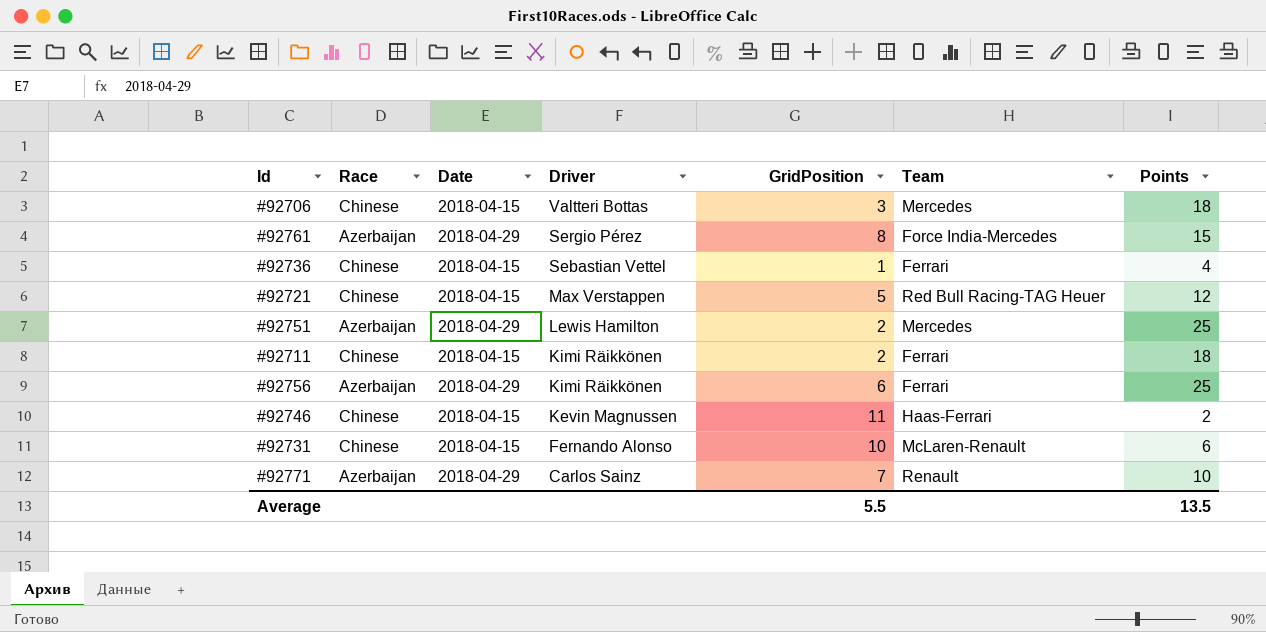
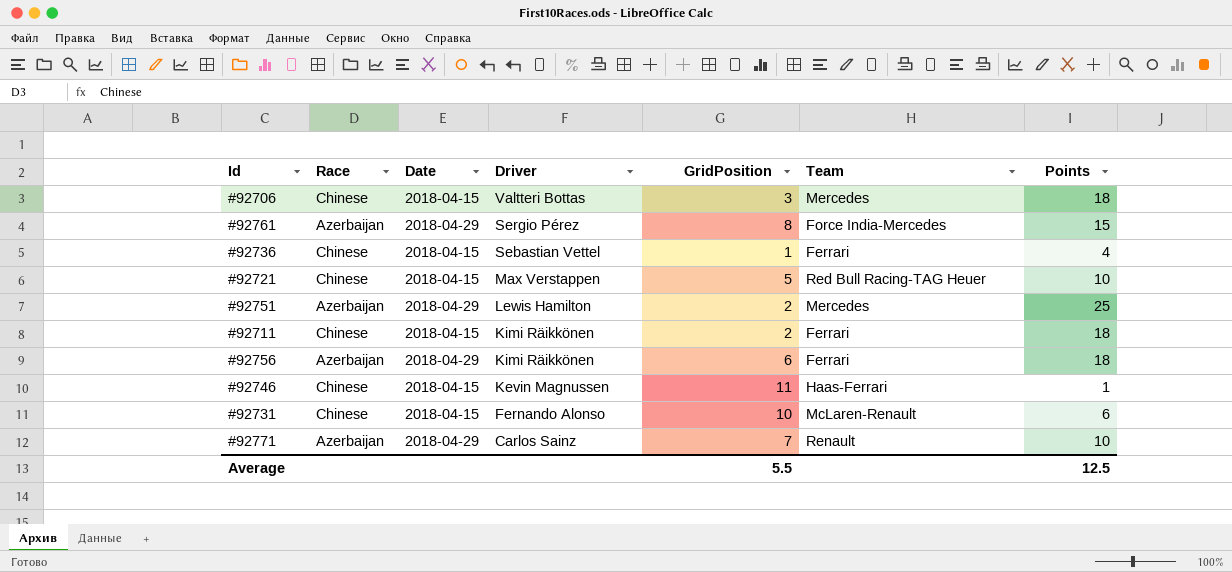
#92721 | Points: 12 -> 10
#92756 | Points: 25 -> 18
#92746 | Points: 2 -> 1
Average | Points: 13.5 -> 12.5

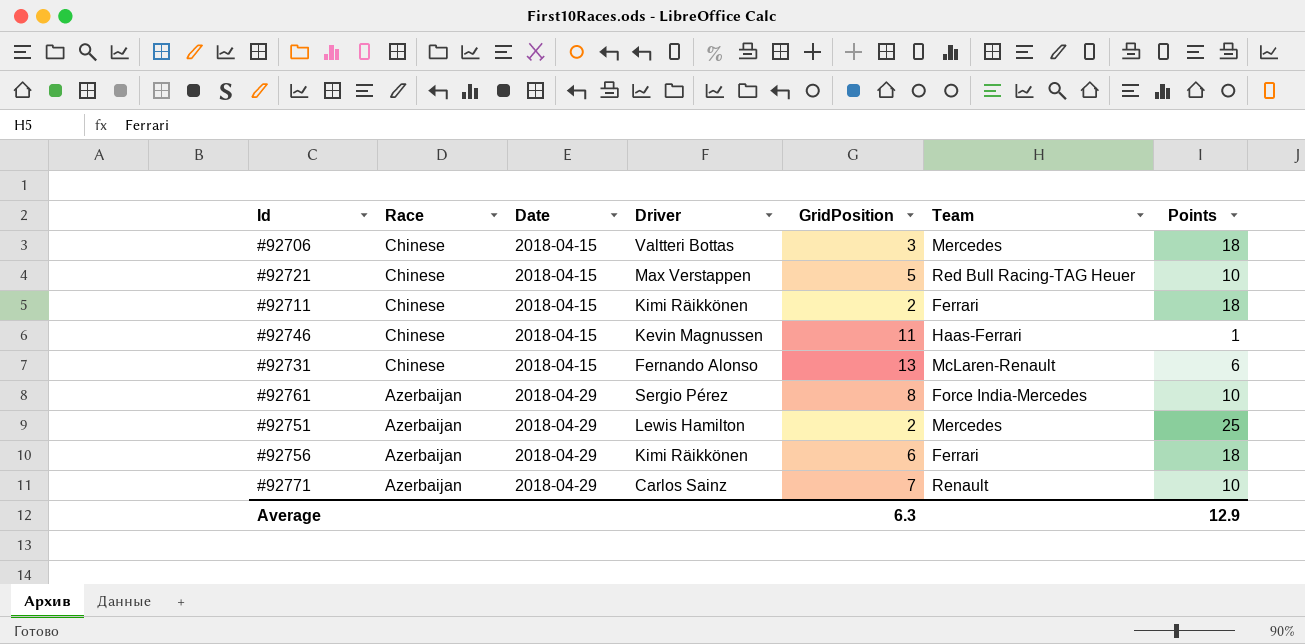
row order: Driver descending -> Race descending
row #92736: Chinese | 2018-04-15 | Sebastian Vettel | 1 | Ferrari | 4 -> none
#92731 | GridPosition: 10 -> 13
#92761 | Points: 15 -> 10
Average | GridPosition: 5.5 -> 6.3
Average | Points: 12.5 -> 12.9

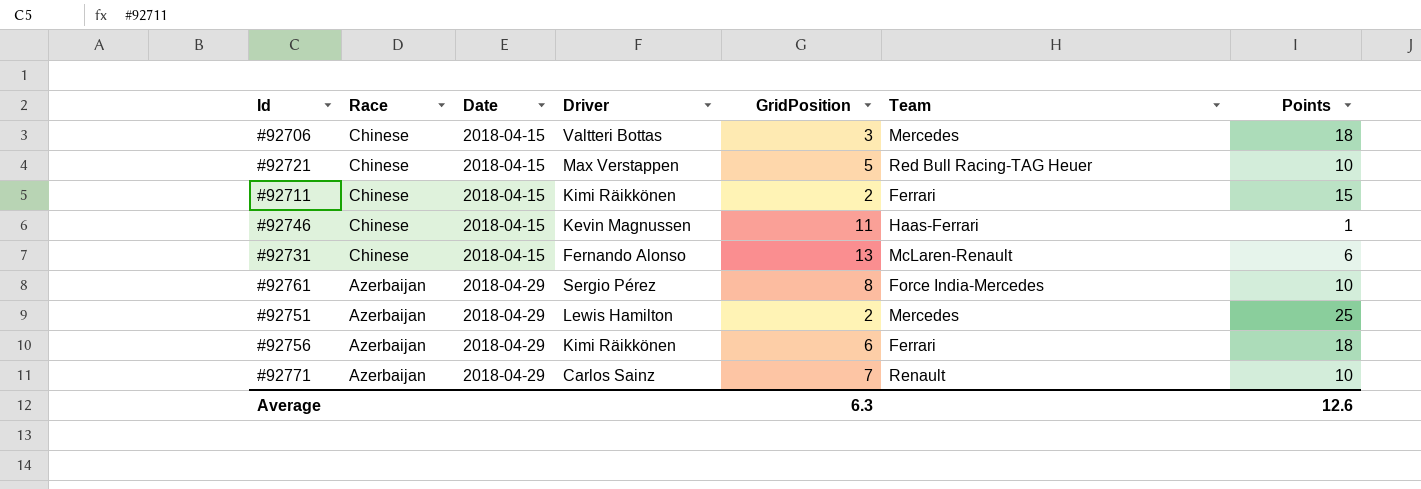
#92711 | Points: 18 -> 15
Average | Points: 12.9 -> 12.6

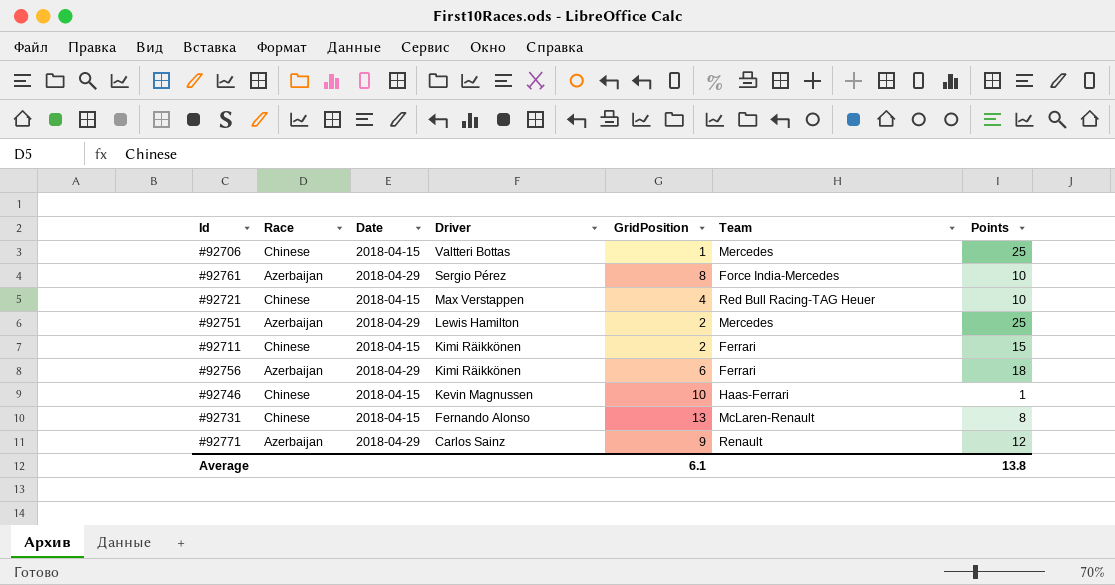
row order: Race descending -> Driver descending
#92706 | GridPosition: 3 -> 1
#92706 | Points: 18 -> 25
#92721 | GridPosition: 5 -> 4
#92746 | GridPosition: 11 -> 10
#92731 | Points: 6 -> 8
#92771 | GridPosition: 7 -> 9
#92771 | Points: 10 -> 12
Average | GridPosition: 6.3 -> 6.1
Average | Points: 12.6 -> 13.8

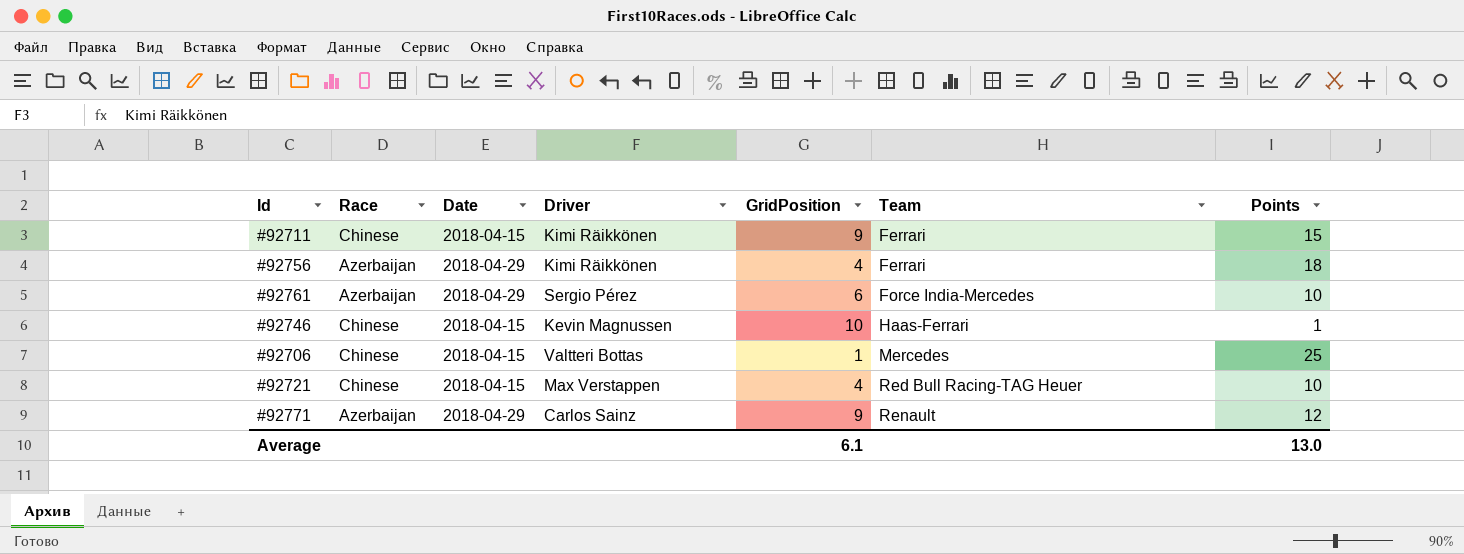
row order: Driver descending -> Team ascending
row #92751: Azerbaijan | 2018-04-29 | Lewis Hamilton | 2 | Mercedes | 25 -> none
row #92731: Chinese | 2018-04-15 | Fernando Alonso | 13 | McLaren-Renault | 8 -> none
#92711 | GridPosition: 2 -> 9
#92756 | GridPosition: 6 -> 4
#92761 | GridPosition: 8 -> 6
Average | Points: 13.8 -> 13.0

